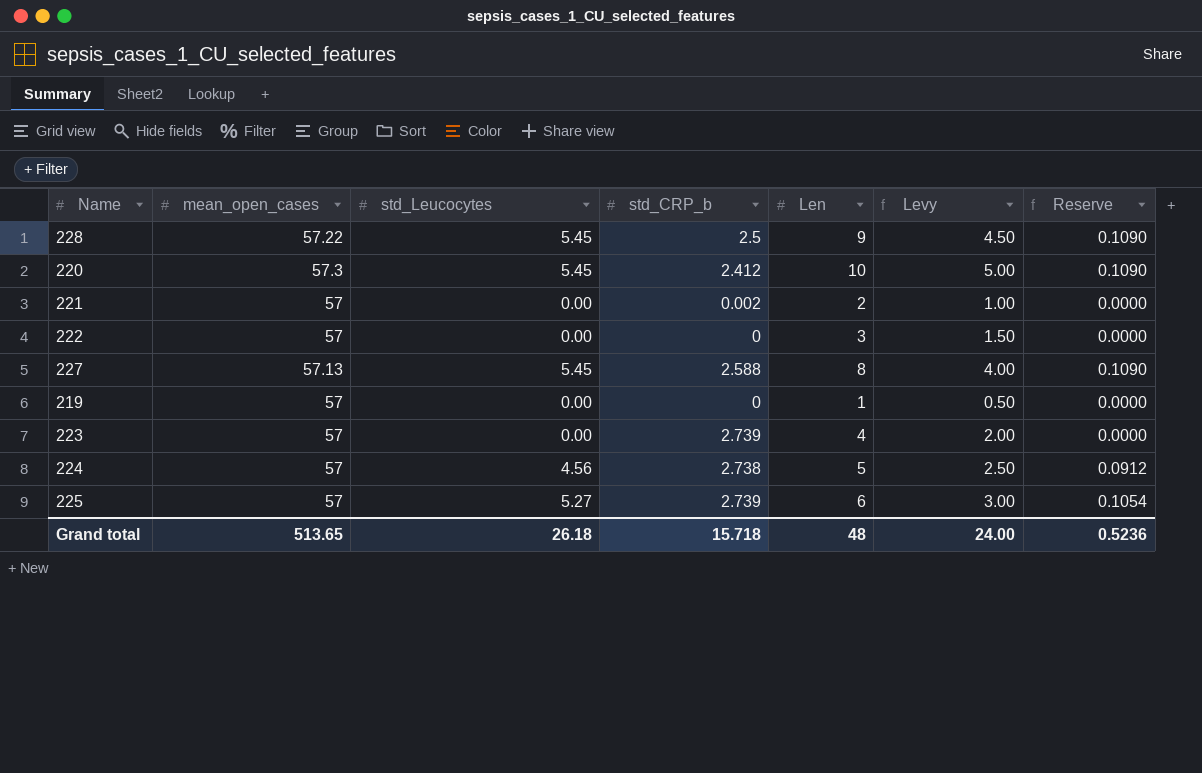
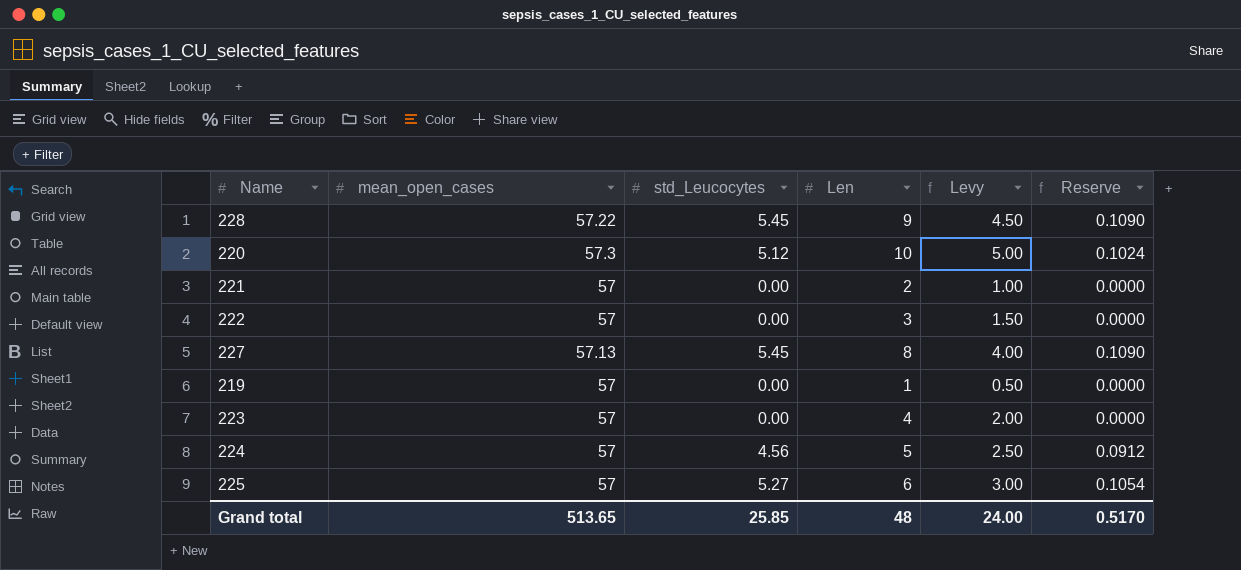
column std_CRP_b | position: 4 -> none
220 | std_Leucocytes: 5.45 -> 5.12
220 | Reserve: 0.1090 -> 0.1024
Grand total | std_Leucocytes: 26.18 -> 25.85
Grand total | Reserve: 0.5236 -> 0.5170

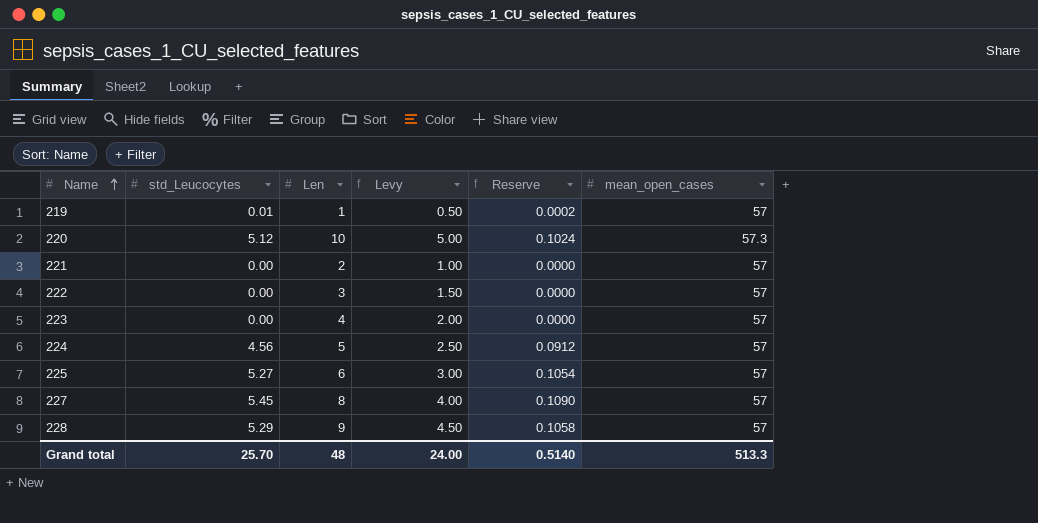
row order: none -> Name ascending
column mean_open_cases | position: 2 -> 6
219 | std_Leucocytes: 0.00 -> 0.01
219 | Reserve: 0.0000 -> 0.0002
227 | mean_open_cases: 57.13 -> 57
228 | std_Leucocytes: 5.45 -> 5.29
228 | Reserve: 0.1090 -> 0.1058
228 | mean_open_cases: 57.22 -> 57
Grand total | std_Leucocytes: 25.85 -> 25.70
Grand total | Reserve: 0.5170 -> 0.5140
Grand total | mean_open_cases: 513.65 -> 513.3

